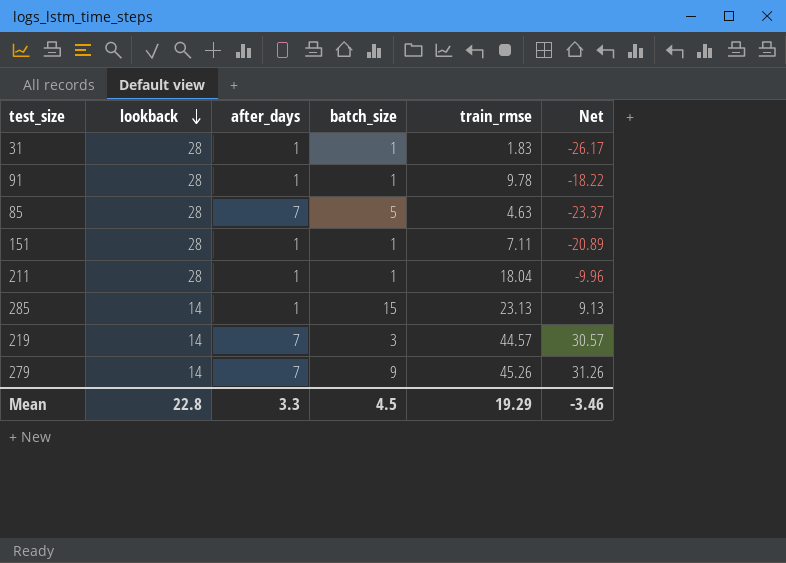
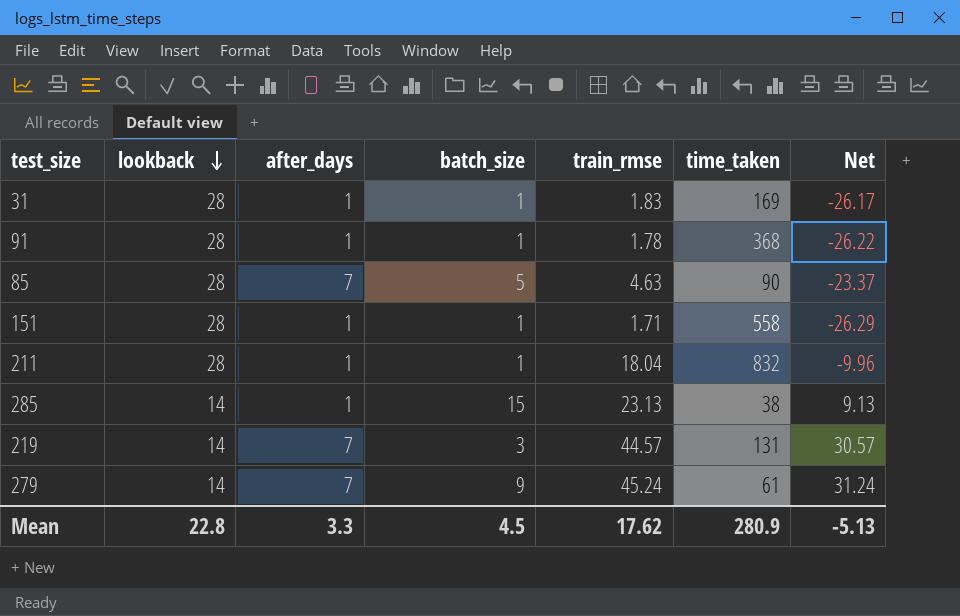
column time_taken | position: none -> 6
91 | train_rmse: 9.78 -> 1.78
91 | Net: -18.22 -> -26.22
151 | train_rmse: 7.11 -> 1.71
151 | Net: -20.89 -> -26.29
279 | train_rmse: 45.26 -> 45.24
279 | Net: 31.26 -> 31.24
Mean | train_rmse: 19.29 -> 17.62
Mean | Net: -3.46 -> -5.13

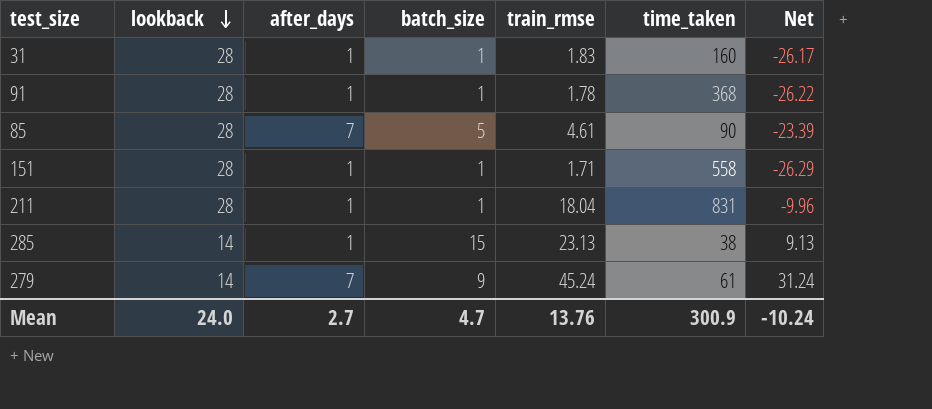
row 219: 14 | 7 | 3 | 44.57 | 131 | 30.57 -> none
31 | time_taken: 169 -> 160
85 | train_rmse: 4.63 -> 4.61
85 | Net: -23.37 -> -23.39
211 | time_taken: 832 -> 831
Mean | lookback: 22.8 -> 24.0
Mean | after_days: 3.3 -> 2.7
Mean | batch_size: 4.5 -> 4.7
Mean | train_rmse: 17.62 -> 13.76
Mean | time_taken: 280.9 -> 300.9
Mean | Net: -5.13 -> -10.24

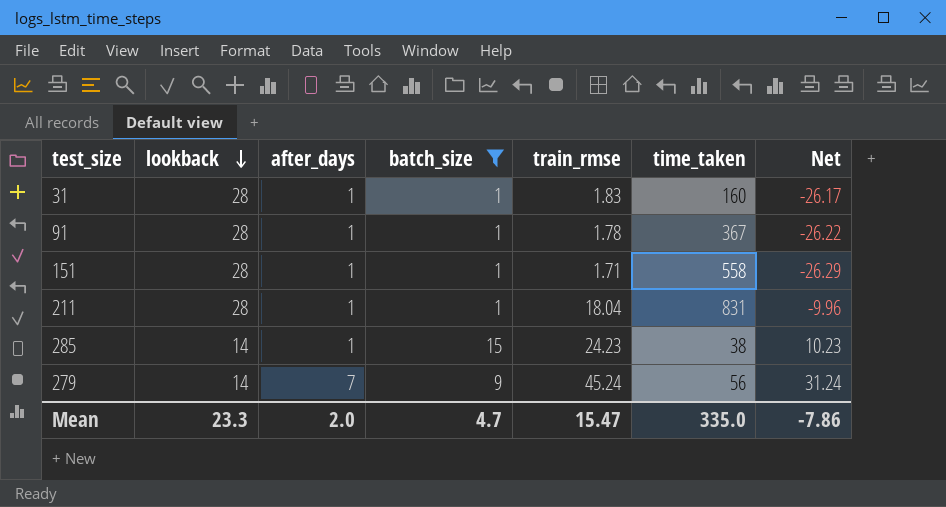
filter: none -> batch_size != 5
91 | time_taken: 368 -> 367
285 | train_rmse: 23.13 -> 24.23
285 | Net: 9.13 -> 10.23
279 | time_taken: 61 -> 56
Mean | lookback: 24.0 -> 23.3
Mean | after_days: 2.7 -> 2.0
Mean | train_rmse: 13.76 -> 15.47
Mean | time_taken: 300.9 -> 335.0
Mean | Net: -10.24 -> -7.86

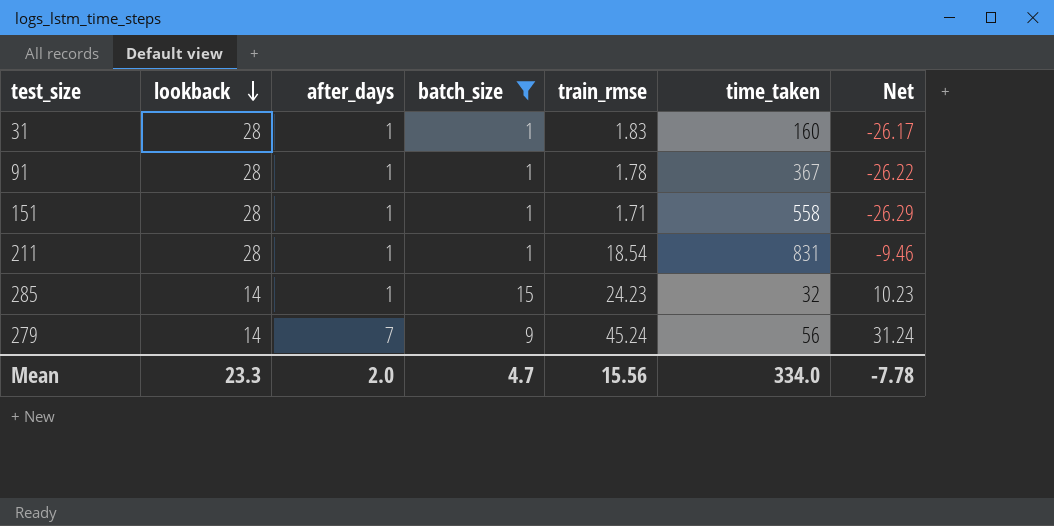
211 | train_rmse: 18.04 -> 18.54
211 | Net: -9.96 -> -9.46
285 | time_taken: 38 -> 32
Mean | train_rmse: 15.47 -> 15.56
Mean | time_taken: 335.0 -> 334.0
Mean | Net: -7.86 -> -7.78

